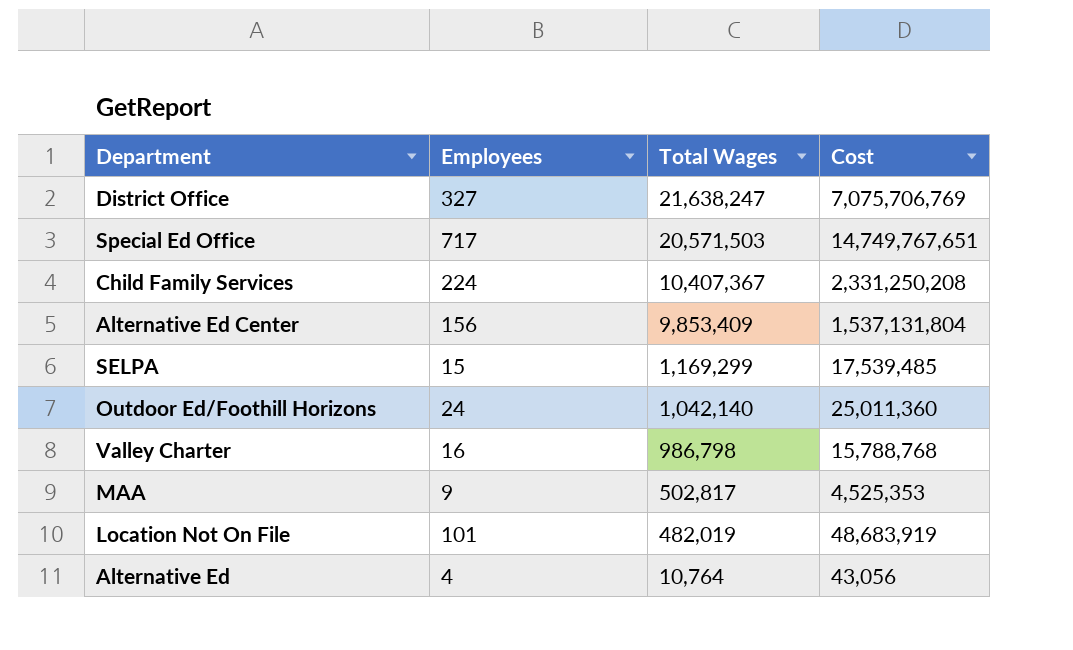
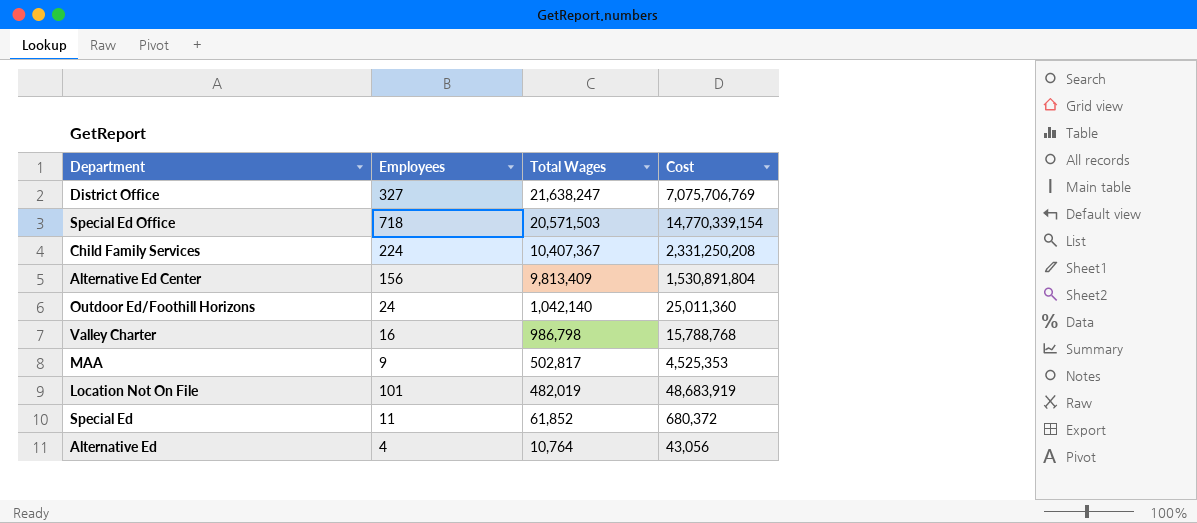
row SELPA: 15 | 1,169,299 | 17,539,485 -> none
Special Ed Office | Employees: 717 -> 718
Special Ed Office | Cost: 14,749,767,651 -> 14,770,339,154
Alternative Ed Center | Total Wages: 9,853,409 -> 9,813,409
Alternative Ed Center | Cost: 1,537,131,804 -> 1,530,891,804
row Special Ed: none -> 11 | 61,852 | 680,372

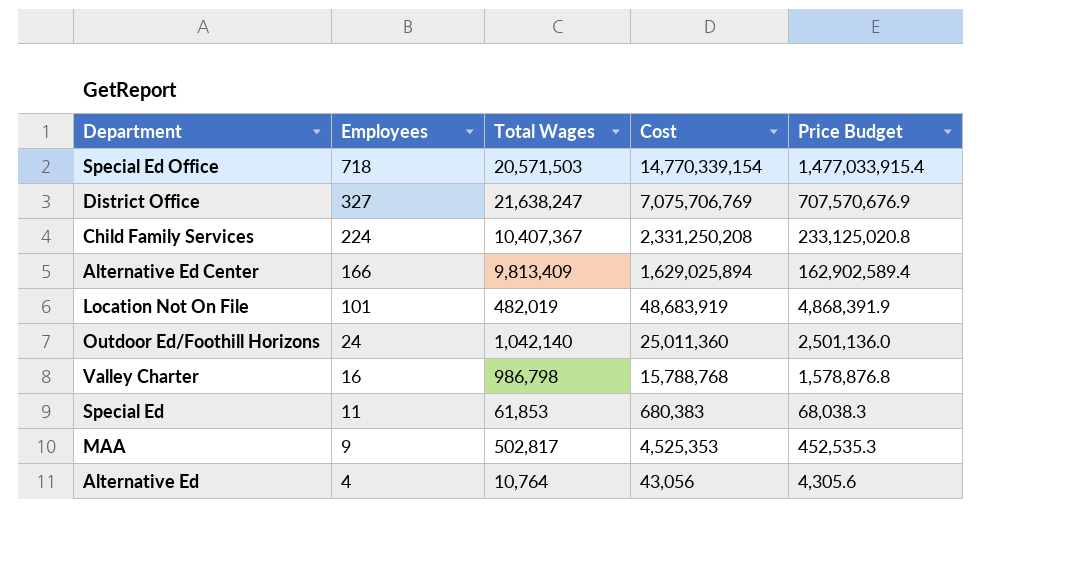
row order: Total Wages descending -> Employees descending
column Price Budget | formula: none -> [Cost] * 0.1
Alternative Ed Center | Employees: 156 -> 166
Alternative Ed Center | Cost: 1,530,891,804 -> 1,629,025,894
Special Ed | Total Wages: 61,852 -> 61,853
Special Ed | Cost: 680,372 -> 680,383

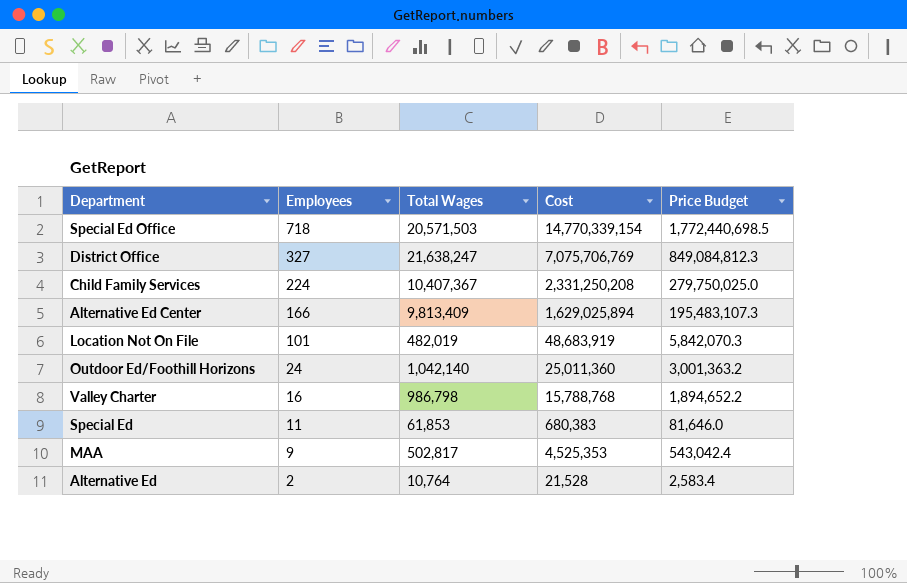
column Price Budget | formula: [Cost] * 0.1 -> [Cost] * 0.12
Alternative Ed | Employees: 4 -> 2
Alternative Ed | Cost: 43,056 -> 21,528

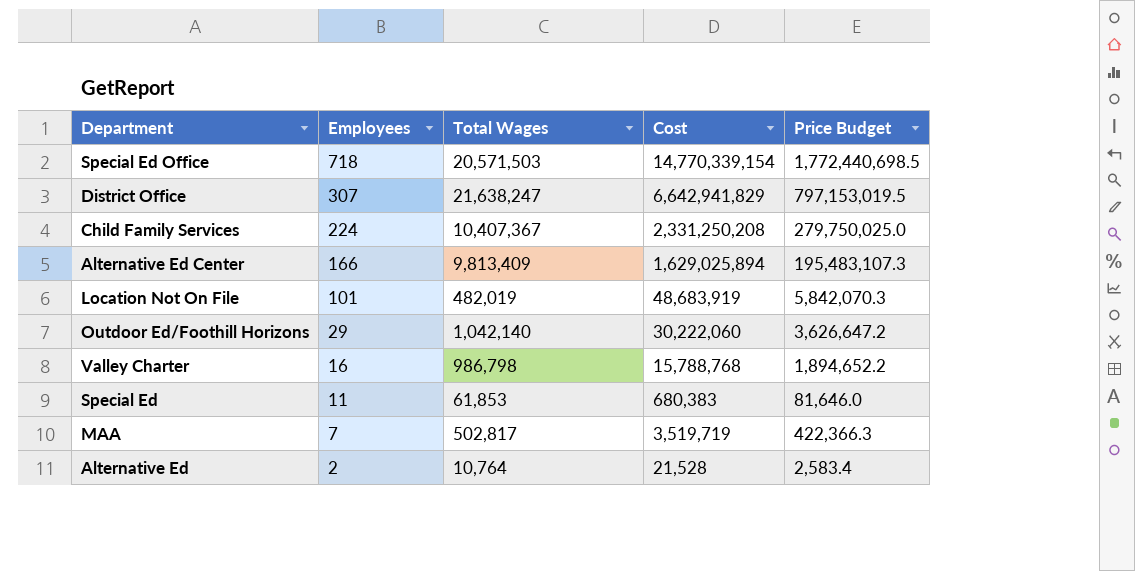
District Office | Employees: 327 -> 307
District Office | Cost: 7,075,706,769 -> 6,642,941,829
District Office | Price Budget: 849,084,812.3 -> 797,153,019.5
Outdoor Ed/Foothill Horizons | Employees: 24 -> 29
Outdoor Ed/Foothill Horizons | Cost: 25,011,360 -> 30,222,060
Outdoor Ed/Foothill Horizons | Price Budget: 3,001,363.2 -> 3,626,647.2
MAA | Employees: 9 -> 7
MAA | Cost: 4,525,353 -> 3,519,719
MAA | Price Budget: 543,042.4 -> 422,366.3

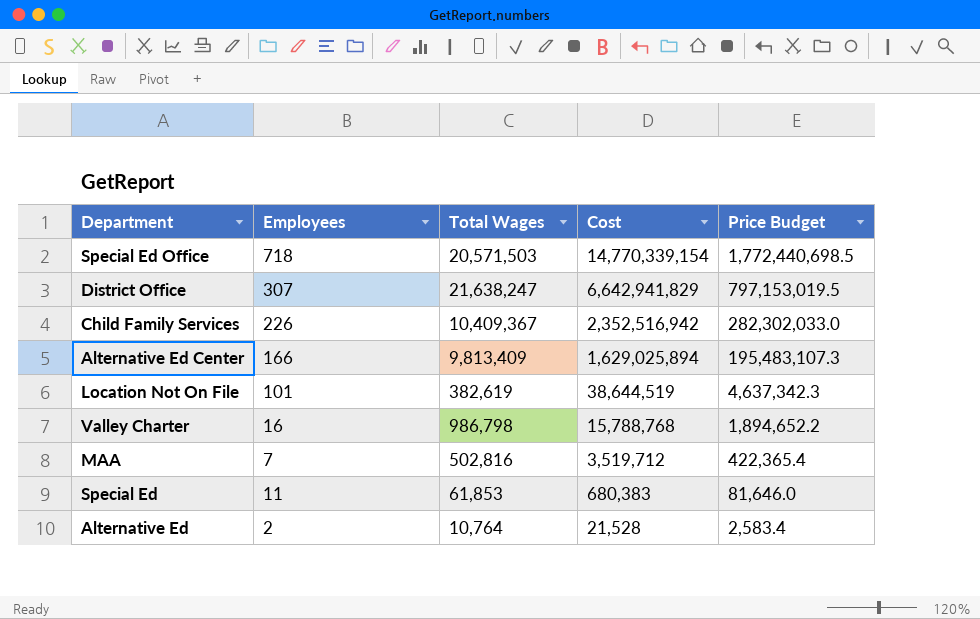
row order: Employees descending -> Cost descending
row Outdoor Ed/Foothill Horizons: 29 | 1,042,140 | 30,222,060 | 3,626,647.2 -> none
Child Family Services | Employees: 224 -> 226
Child Family Services | Total Wages: 10,407,367 -> 10,409,367
Child Family Services | Cost: 2,331,250,208 -> 2,352,516,942
Child Family Services | Price Budget: 279,750,025.0 -> 282,302,033.0
Location Not On File | Total Wages: 482,019 -> 382,619
Location Not On File | Cost: 48,683,919 -> 38,644,519
Location Not On File | Price Budget: 5,842,070.3 -> 4,637,342.3
MAA | Total Wages: 502,817 -> 502,816
MAA | Cost: 3,519,719 -> 3,519,712
MAA | Price Budget: 422,366.3 -> 422,365.4

